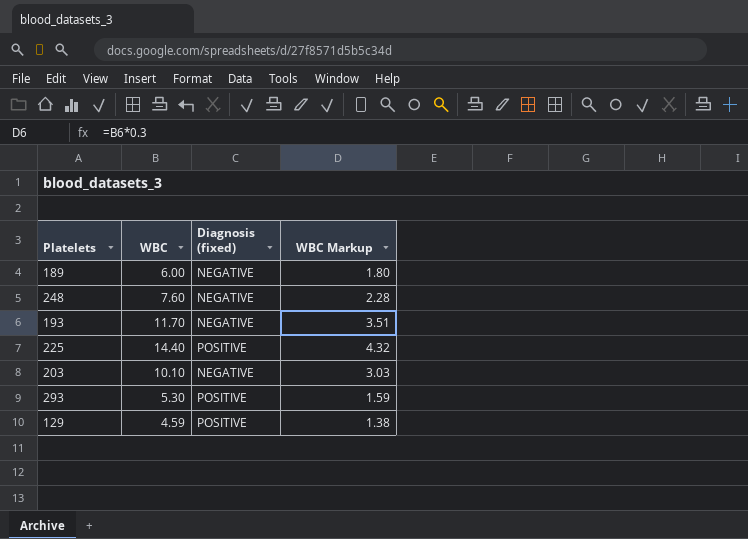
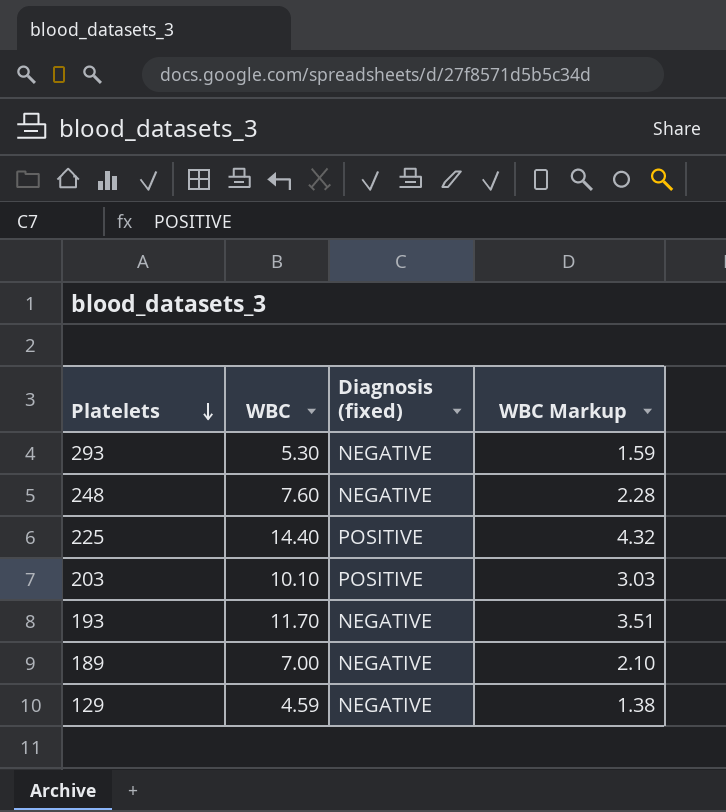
row order: none -> Platelets descending
293 | Diagnosis (fixed): POSITIVE -> NEGATIVE
203 | Diagnosis (fixed): NEGATIVE -> POSITIVE
189 | WBC: 6.00 -> 7.00
189 | WBC Markup: 1.80 -> 2.10
129 | Diagnosis (fixed): POSITIVE -> NEGATIVE

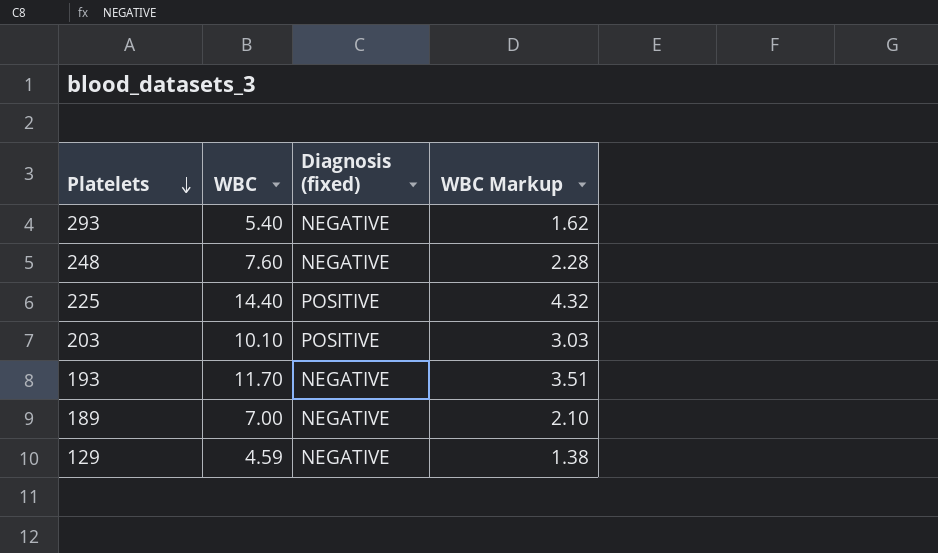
293 | WBC: 5.30 -> 5.40
293 | WBC Markup: 1.59 -> 1.62

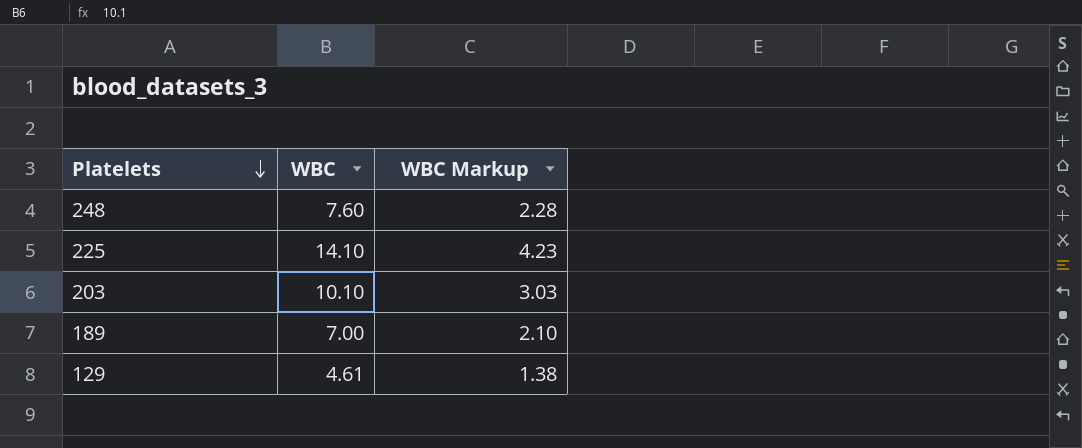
column Diagnosis (fixed) | position: 3 -> none
row 293: 5.40 | NEGATIVE | 1.62 -> none
row 193: 11.70 | NEGATIVE | 3.51 -> none
225 | WBC: 14.40 -> 14.10
225 | WBC Markup: 4.32 -> 4.23
129 | WBC: 4.59 -> 4.61

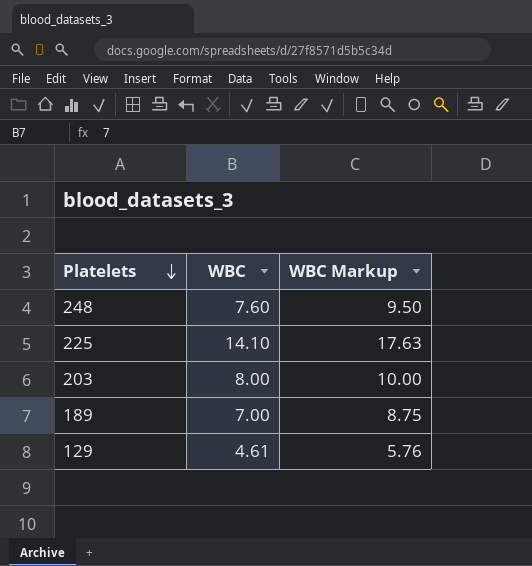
column WBC Markup | formula: [WBC] * 0.3 -> [WBC] * 1.25
203 | WBC: 10.10 -> 8.00

